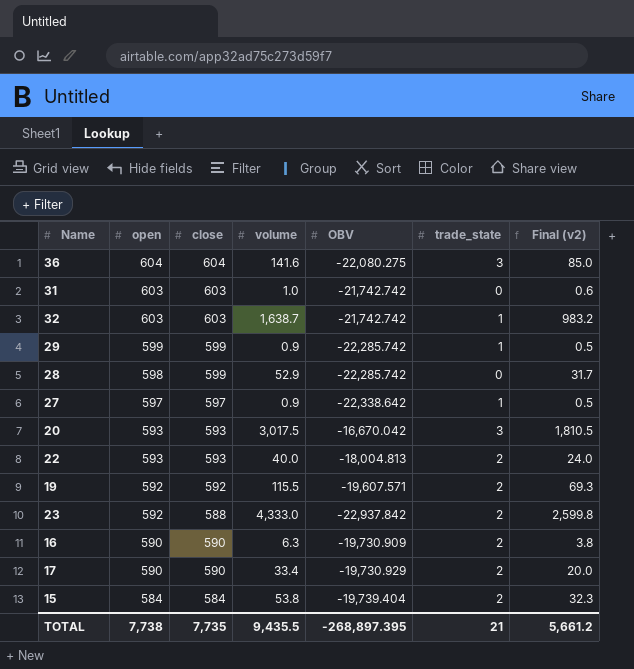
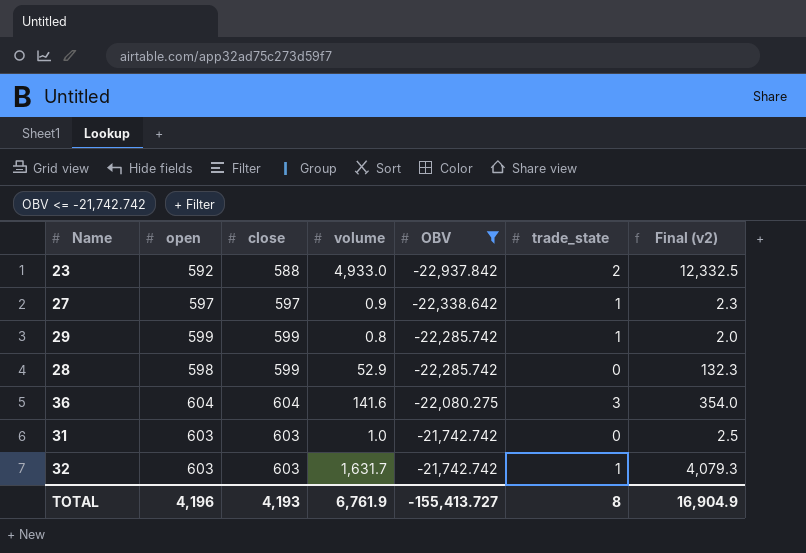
filter: none -> OBV <= -21,742.742
row order: open descending -> OBV ascending
column Final (v2) | formula: [volume] * 0.6 -> [volume] * 2.5
23 | volume: 4,333.0 -> 4,933.0
29 | volume: 0.9 -> 0.8
32 | volume: 1,638.7 -> 1,631.7
TOTAL | open: 7,738 -> 4,196
TOTAL | close: 7,735 -> 4,193
TOTAL | volume: 9,435.5 -> 6,761.9
TOTAL | OBV: -268,897.395 -> -155,413.727
TOTAL | trade_state: 21 -> 8
TOTAL | Final (v2): 5,661.2 -> 16,904.9

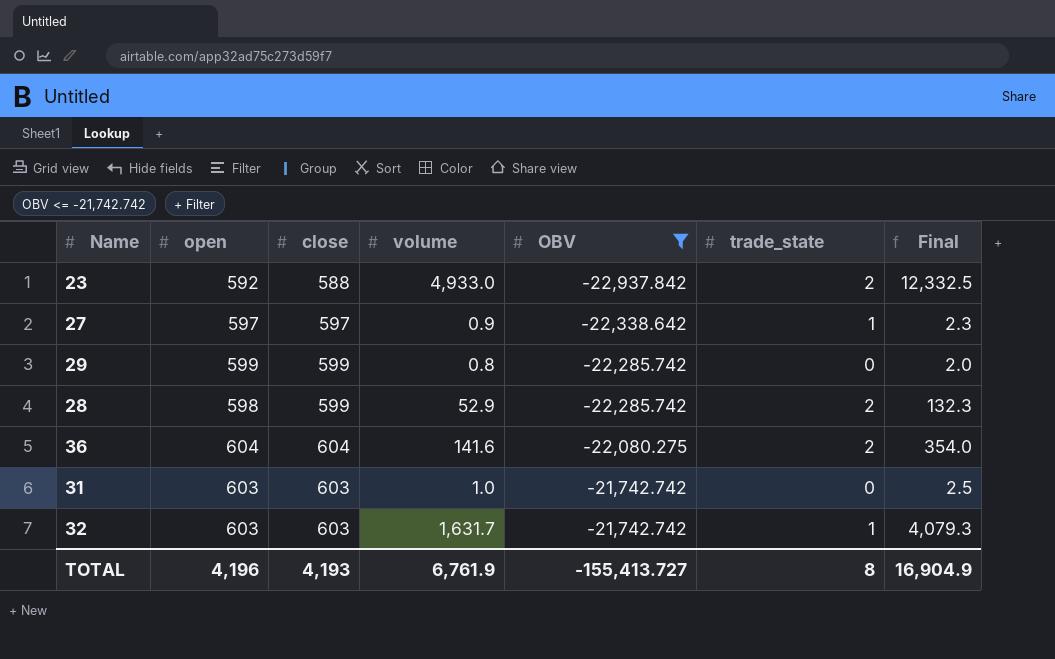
column name: Final (v2) -> Final
29 | trade_state: 1 -> 0
28 | trade_state: 0 -> 2
36 | trade_state: 3 -> 2

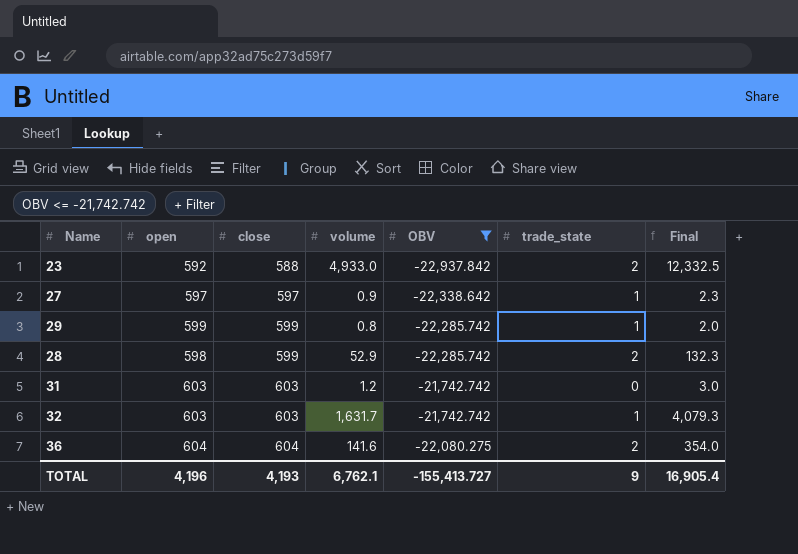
row order: OBV ascending -> close ascending
29 | trade_state: 0 -> 1
31 | volume: 1.0 -> 1.2
31 | Final: 2.5 -> 3.0
TOTAL | volume: 6,761.9 -> 6,762.1
TOTAL | trade_state: 8 -> 9
TOTAL | Final: 16,904.9 -> 16,905.4

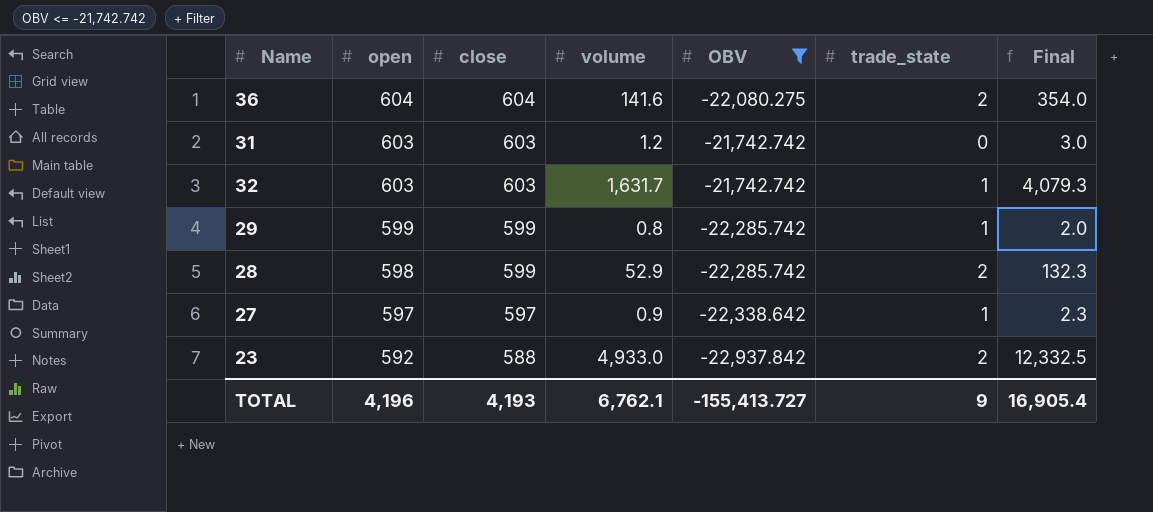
row order: close ascending -> open descending

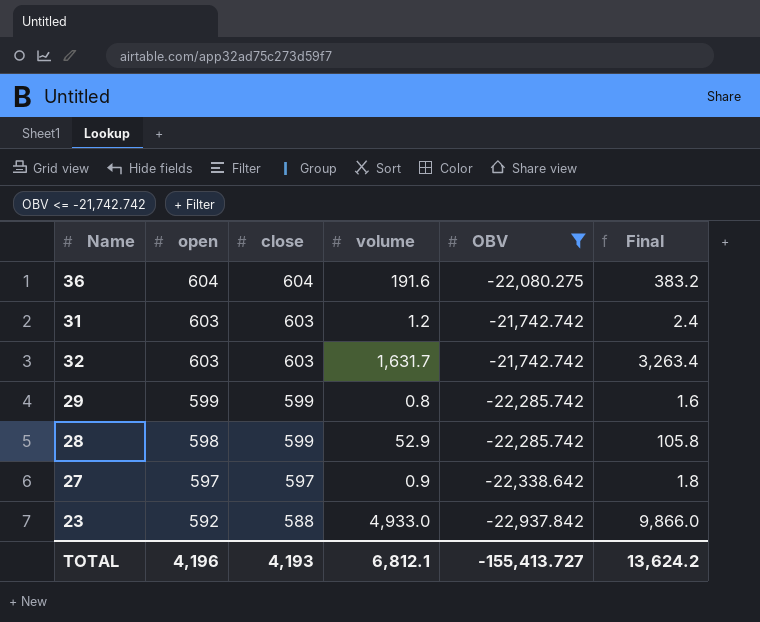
column trade_state | position: 6 -> none
column Final | formula: [volume] * 2.5 -> [volume] * 2
36 | volume: 141.6 -> 191.6
TOTAL | volume: 6,762.1 -> 6,812.1
TOTAL | Final: 16,905.4 -> 13,624.2

